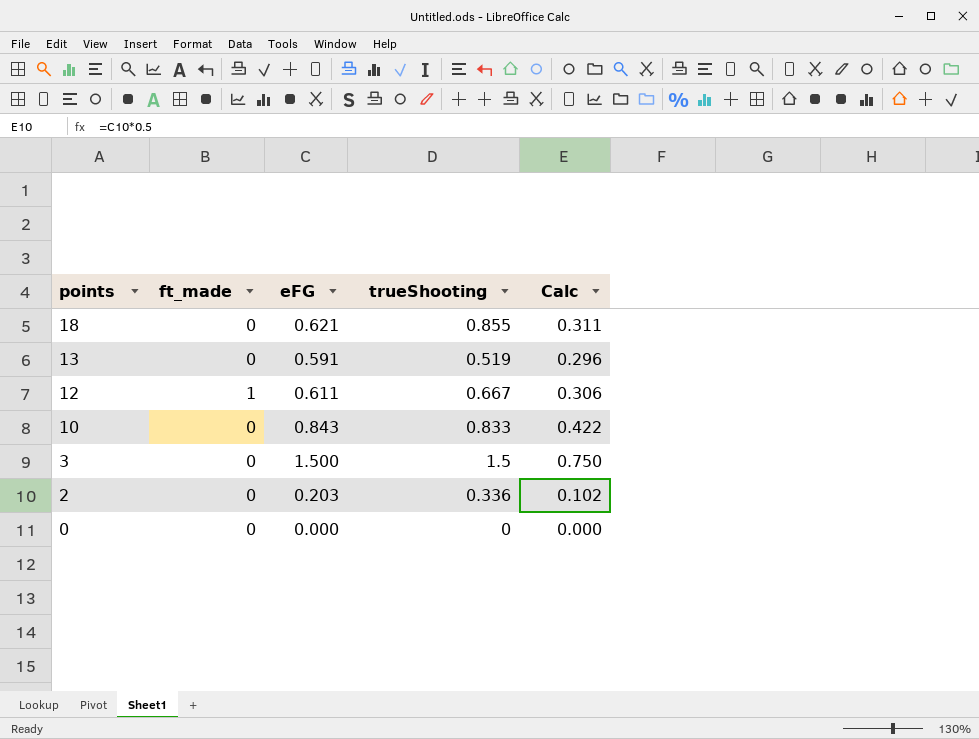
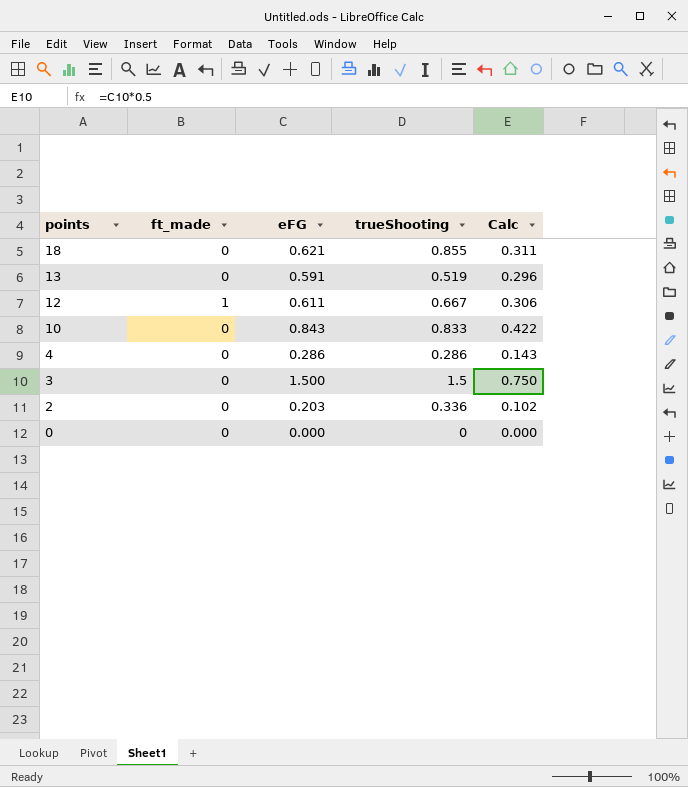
row 4: none -> 0 | 0.286 | 0.286 | 0.143

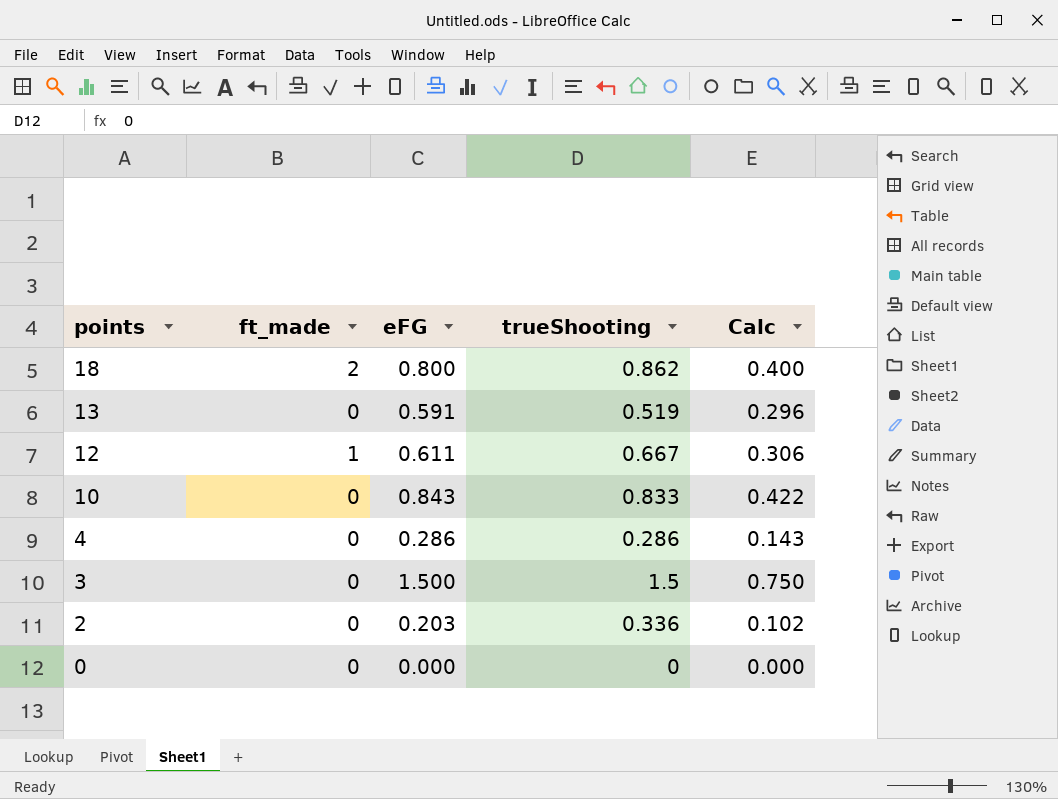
18 | ft_made: 0 -> 2
18 | eFG: 0.621 -> 0.800
18 | trueShooting: 0.855 -> 0.862
18 | Calc: 0.311 -> 0.400

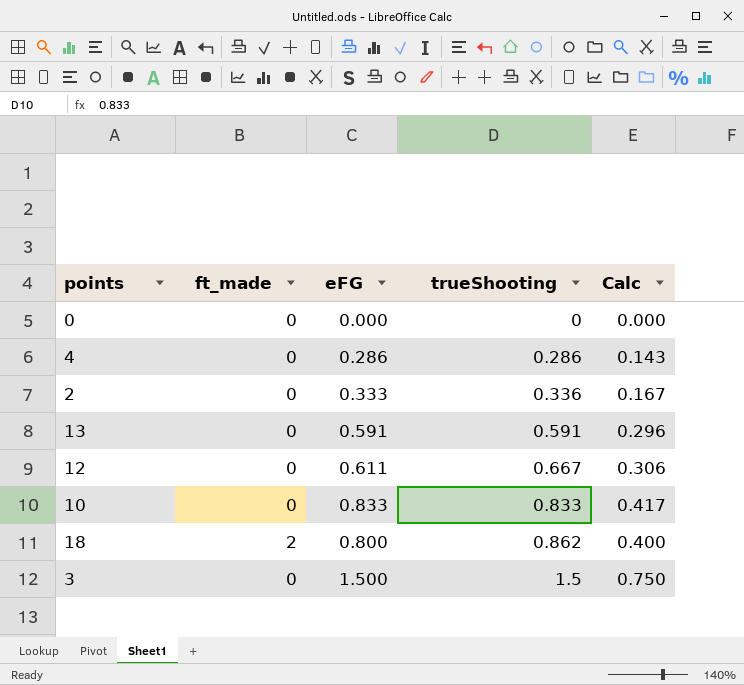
row order: points descending -> trueShooting ascending
2 | eFG: 0.203 -> 0.333
2 | Calc: 0.102 -> 0.167
13 | trueShooting: 0.519 -> 0.591
12 | ft_made: 1 -> 0
10 | eFG: 0.843 -> 0.833
10 | Calc: 0.422 -> 0.417

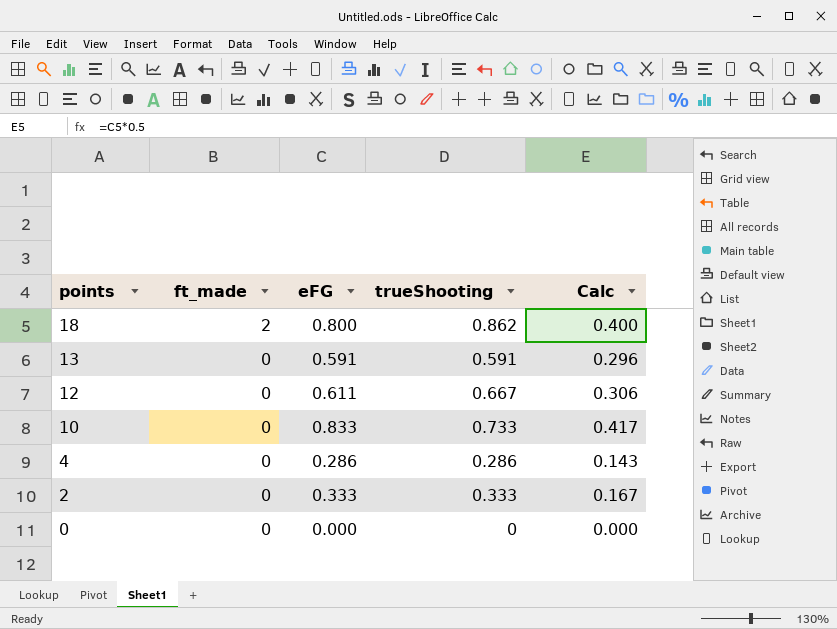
row order: trueShooting ascending -> points descending
row 3: 0 | 1.500 | 1.5 | 0.750 -> none
10 | trueShooting: 0.833 -> 0.733
2 | trueShooting: 0.336 -> 0.333

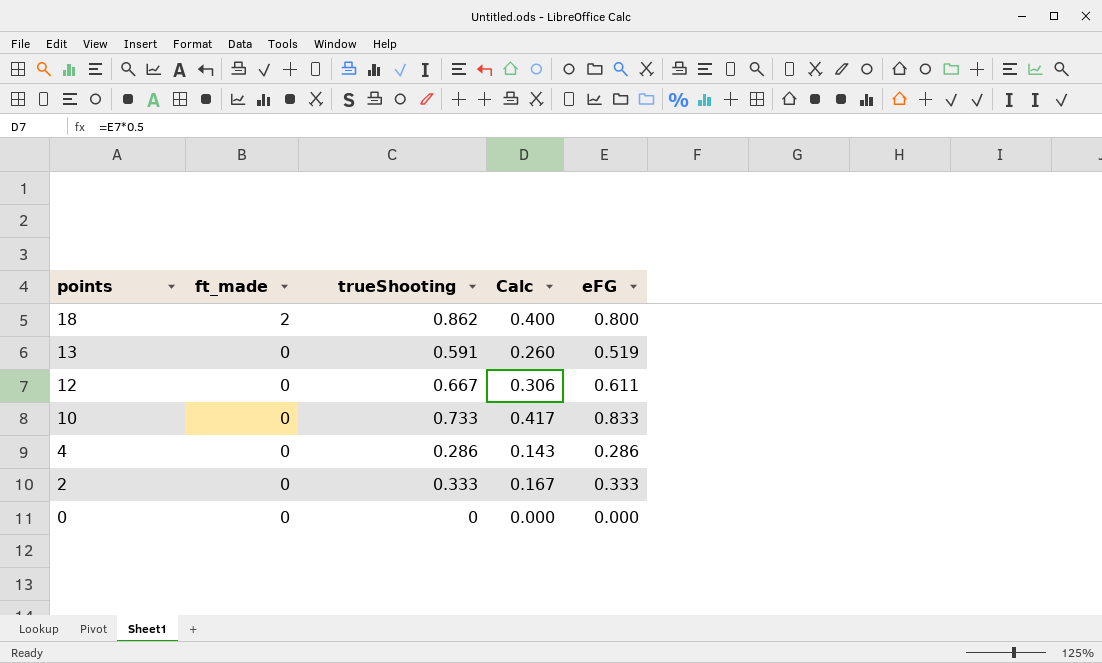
column eFG | position: 3 -> 5
13 | Calc: 0.296 -> 0.260
13 | eFG: 0.591 -> 0.519

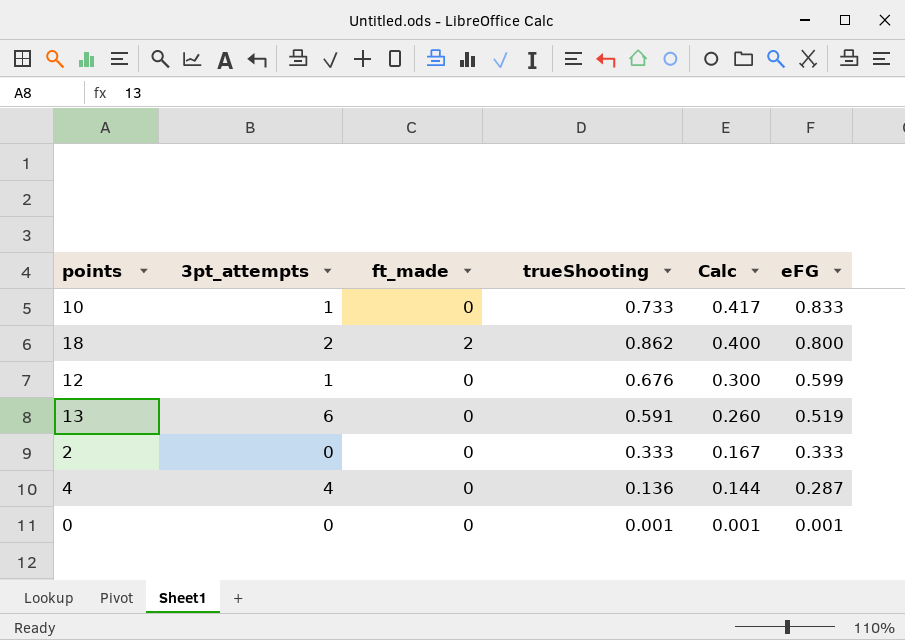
row order: points descending -> Calc descending
column 3pt_attempts | position: none -> 2
12 | trueShooting: 0.667 -> 0.676
12 | Calc: 0.306 -> 0.300
12 | eFG: 0.611 -> 0.599
4 | trueShooting: 0.286 -> 0.136
4 | Calc: 0.143 -> 0.144
4 | eFG: 0.286 -> 0.287
0 | trueShooting: 0 -> 0.001
0 | Calc: 0.000 -> 0.001
0 | eFG: 0.000 -> 0.001

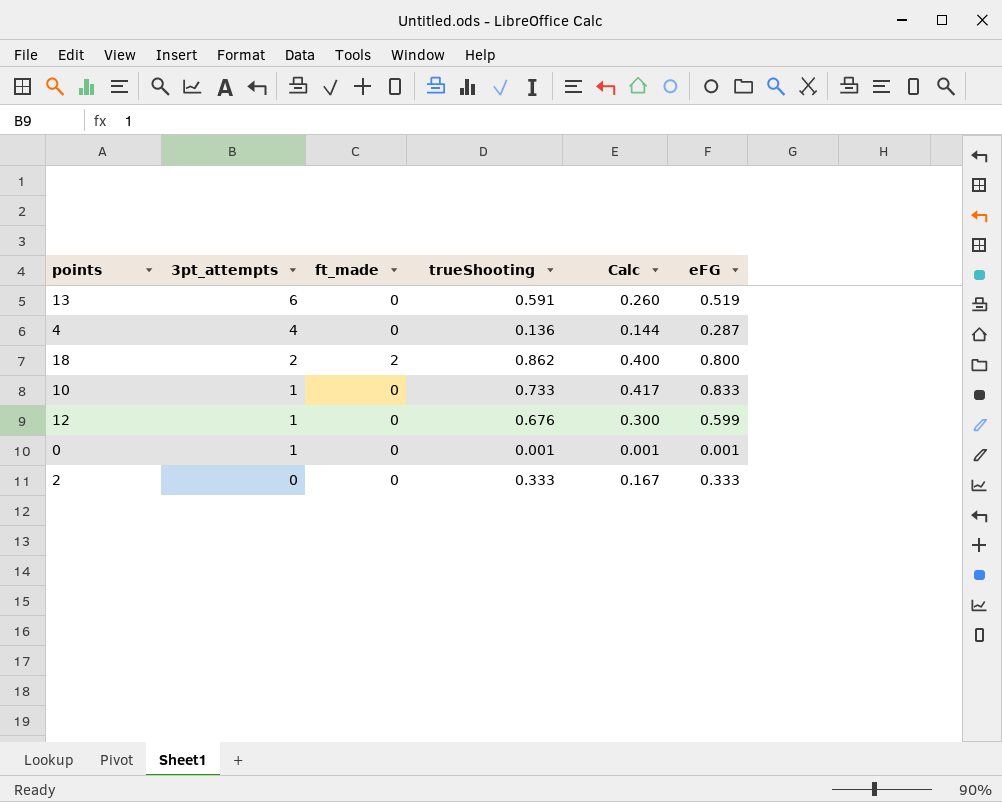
row order: Calc descending -> 3pt_attempts descending
0 | 3pt_attempts: 0 -> 1

